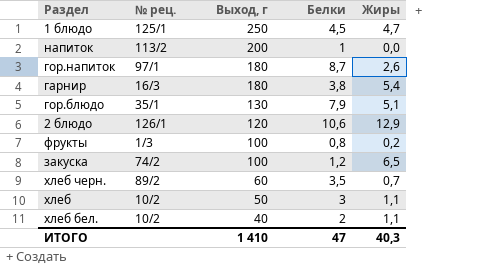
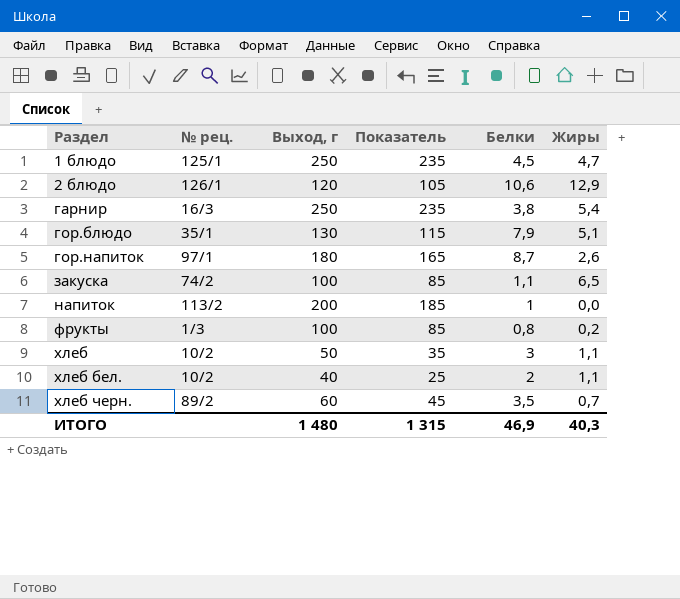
row order: Выход, г descending -> Раздел ascending
column Показатель | formula: none -> [Выход, г] - 15
гарнир | Выход, г: 180 -> 250
закуска | Белки: 1,2 -> 1,1
ИТОГО | Выход, г: 1 410 -> 1 480
ИТОГО | Белки: 47 -> 46,9

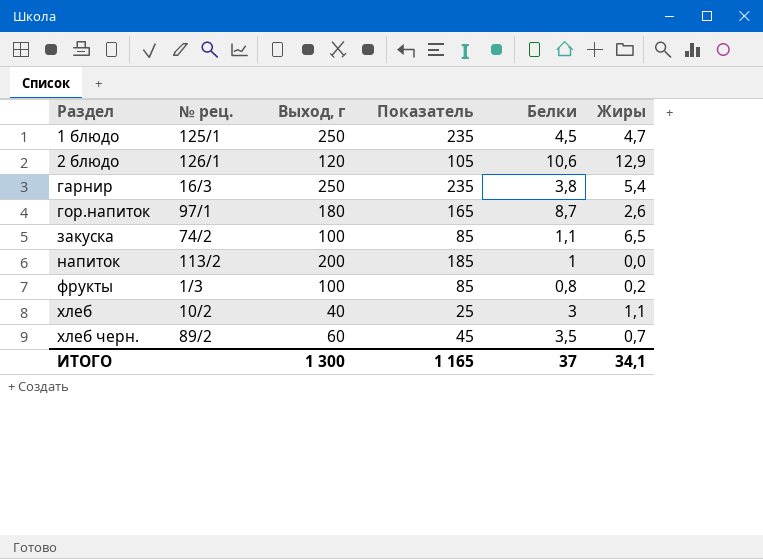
row гор.блюдо: 35/1 | 130 | 115 | 7,9 | 5,1 -> none
row хлеб бел.: 10/2 | 40 | 25 | 2 | 1,1 -> none
хлеб | Выход, г: 50 -> 40
хлеб | Показатель: 35 -> 25
ИТОГО | Выход, г: 1 480 -> 1 300
ИТОГО | Показатель: 1 315 -> 1 165
ИТОГО | Белки: 46,9 -> 37
ИТОГО | Жиры: 40,3 -> 34,1

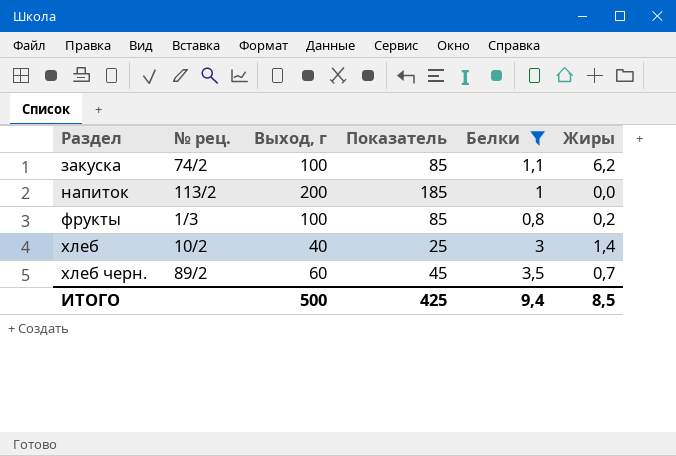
filter: none -> Белки <= 3,5
закуска | Жиры: 6,5 -> 6,2
хлеб | Жиры: 1,1 -> 1,4
ИТОГО | Выход, г: 1 300 -> 500
ИТОГО | Показатель: 1 165 -> 425
ИТОГО | Белки: 37 -> 9,4
ИТОГО | Жиры: 34,1 -> 8,5

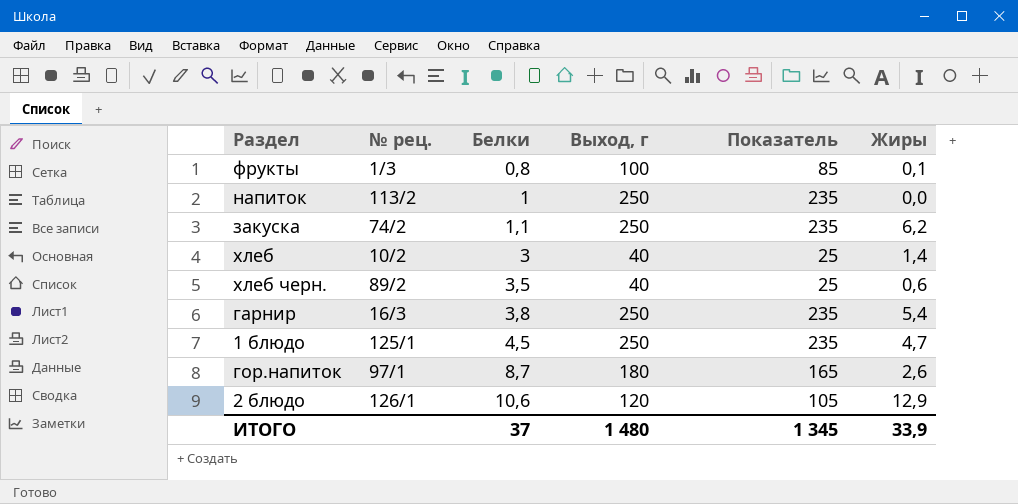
filter: Белки <= 3,5 -> none
row order: Раздел ascending -> Белки ascending
column Белки | position: 5 -> 3
фрукты | Жиры: 0,2 -> 0,1
напиток | Выход, г: 200 -> 250
напиток | Показатель: 185 -> 235
закуска | Выход, г: 100 -> 250
закуска | Показатель: 85 -> 235
хлеб черн. | Выход, г: 60 -> 40
хлеб черн. | Показатель: 45 -> 25
хлеб черн. | Жиры: 0,7 -> 0,6
ИТОГО | Белки: 9,4 -> 37
ИТОГО | Выход, г: 500 -> 1 480
ИТОГО | Показатель: 425 -> 1 345
ИТОГО | Жиры: 8,5 -> 33,9

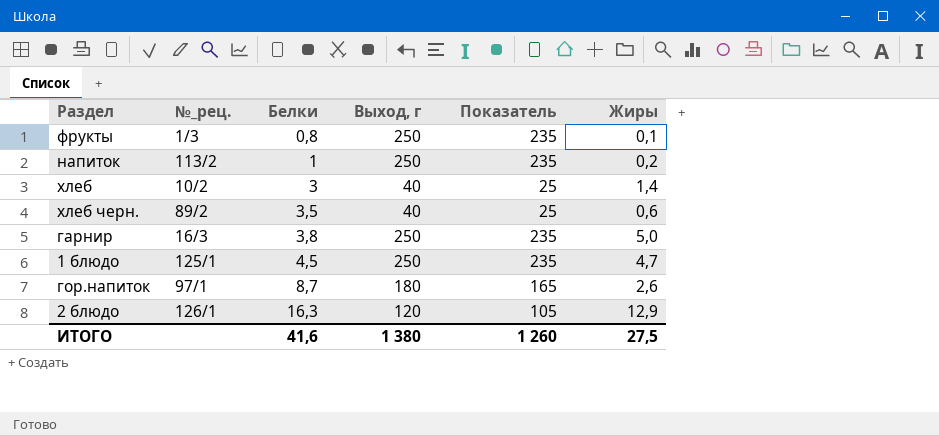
column name: № рец. -> №_рец.
row закуска: 74/2 | 1,1 | 250 | 235 | 6,2 -> none
фрукты | Выход, г: 100 -> 250
фрукты | Показатель: 85 -> 235
напиток | Жиры: 0,0 -> 0,2
гарнир | Жиры: 5,4 -> 5,0
2 блюдо | Белки: 10,6 -> 16,3
ИТОГО | Белки: 37 -> 41,6
ИТОГО | Выход, г: 1 480 -> 1 380
ИТОГО | Показатель: 1 345 -> 1 260
ИТОГО | Жиры: 33,9 -> 27,5

